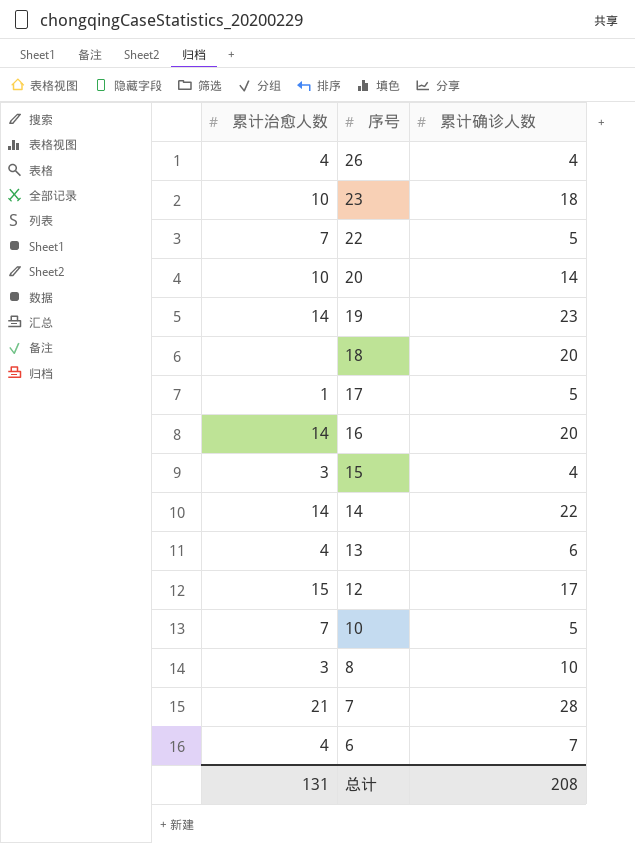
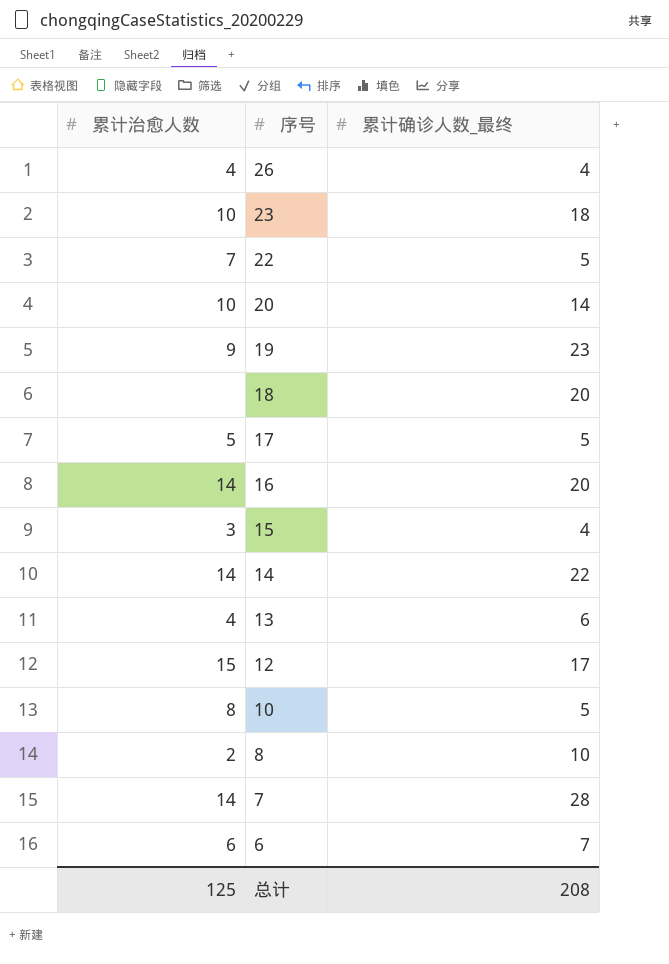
column name: 累计确诊人数 -> 累计确诊人数_最终
19 | 累计治愈人数: 14 -> 9
17 | 累计治愈人数: 1 -> 5
10 | 累计治愈人数: 7 -> 8
8 | 累计治愈人数: 3 -> 2
7 | 累计治愈人数: 21 -> 14
6 | 累计治愈人数: 4 -> 6
总计 | 累计治愈人数: 131 -> 125

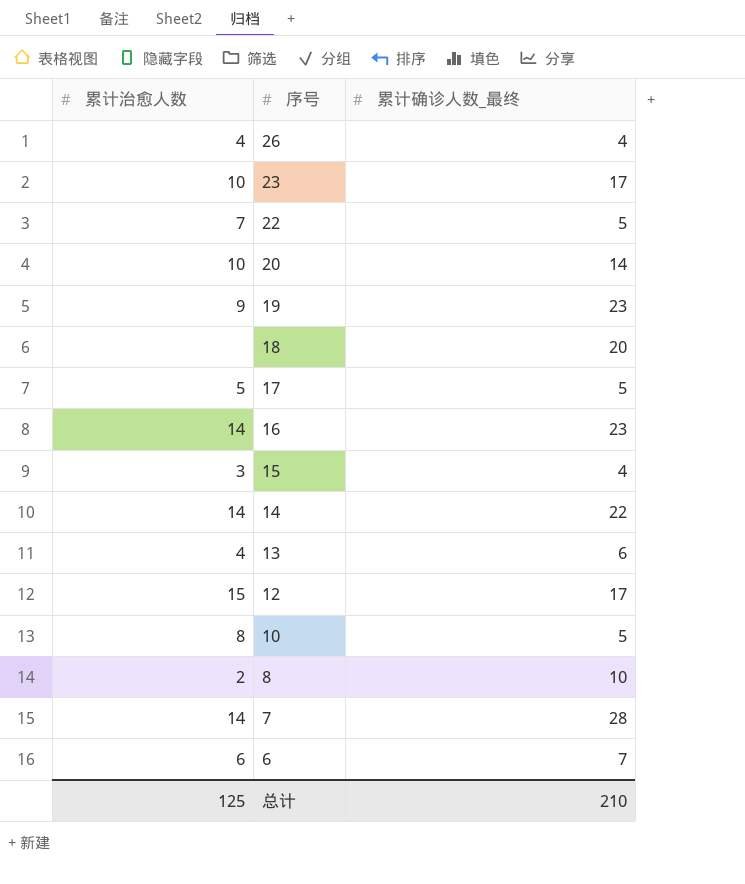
23 | 累计确诊人数_最终: 18 -> 17
16 | 累计确诊人数_最终: 20 -> 23
总计 | 累计确诊人数_最终: 208 -> 210

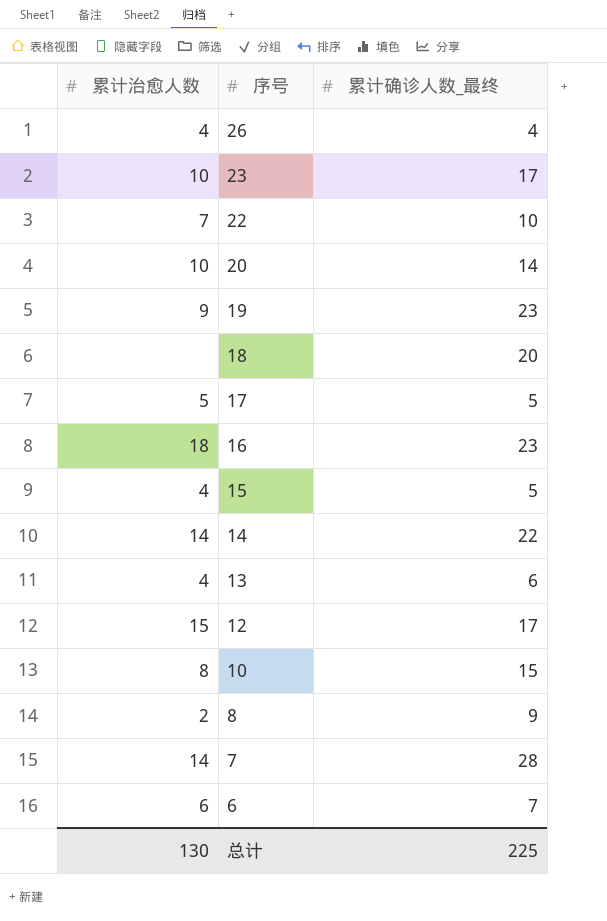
22 | 累计确诊人数_最终: 5 -> 10
16 | 累计治愈人数: 14 -> 18
15 | 累计治愈人数: 3 -> 4
15 | 累计确诊人数_最终: 4 -> 5
10 | 累计确诊人数_最终: 5 -> 15
8 | 累计确诊人数_最终: 10 -> 9
总计 | 累计治愈人数: 125 -> 130
总计 | 累计确诊人数_最终: 210 -> 225

